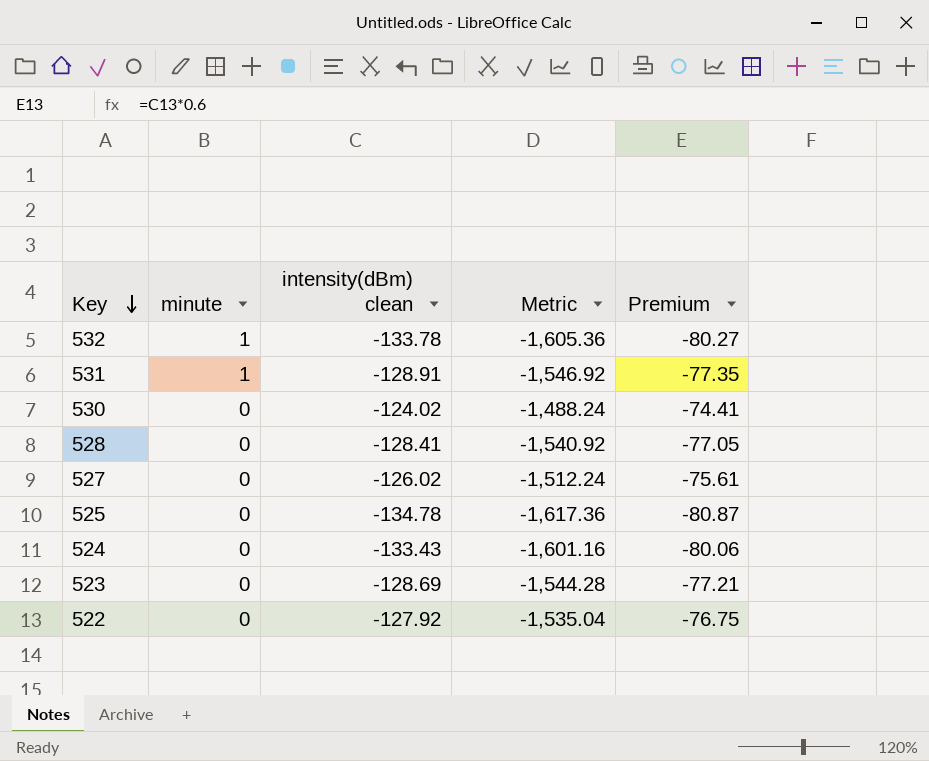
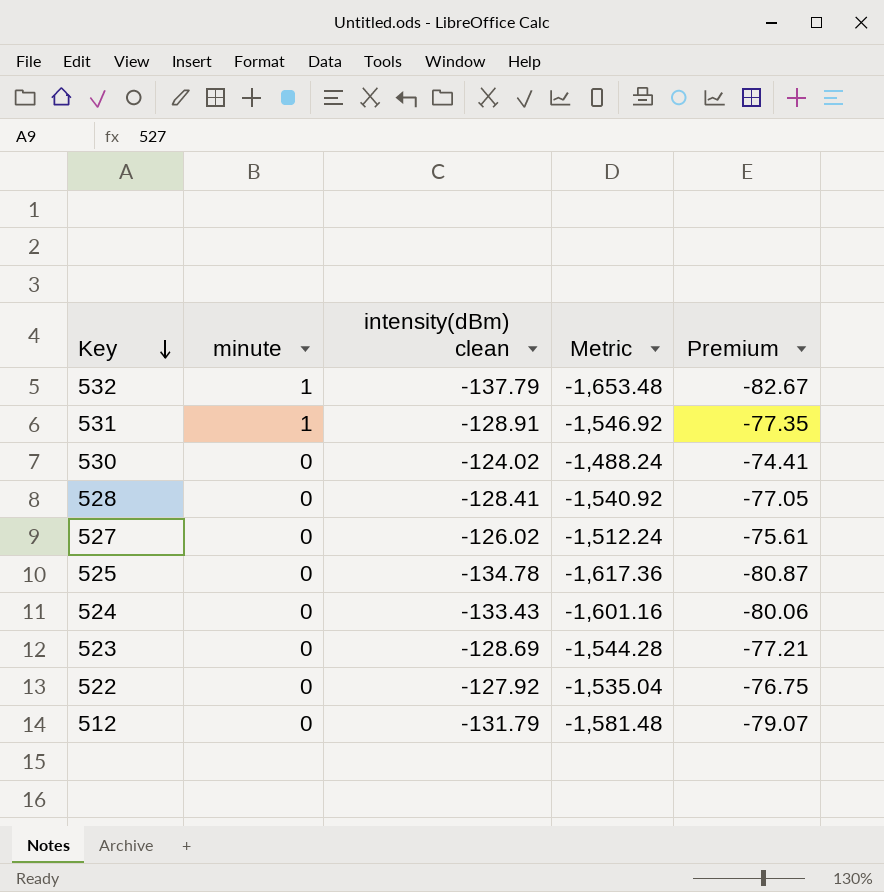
532 | intensity(dBm) clean: -133.78 -> -137.79
532 | Metric: -1,605.36 -> -1,653.48
532 | Premium: -80.27 -> -82.67
row 512: none -> 0 | -131.79 | -1,581.48 | -79.07

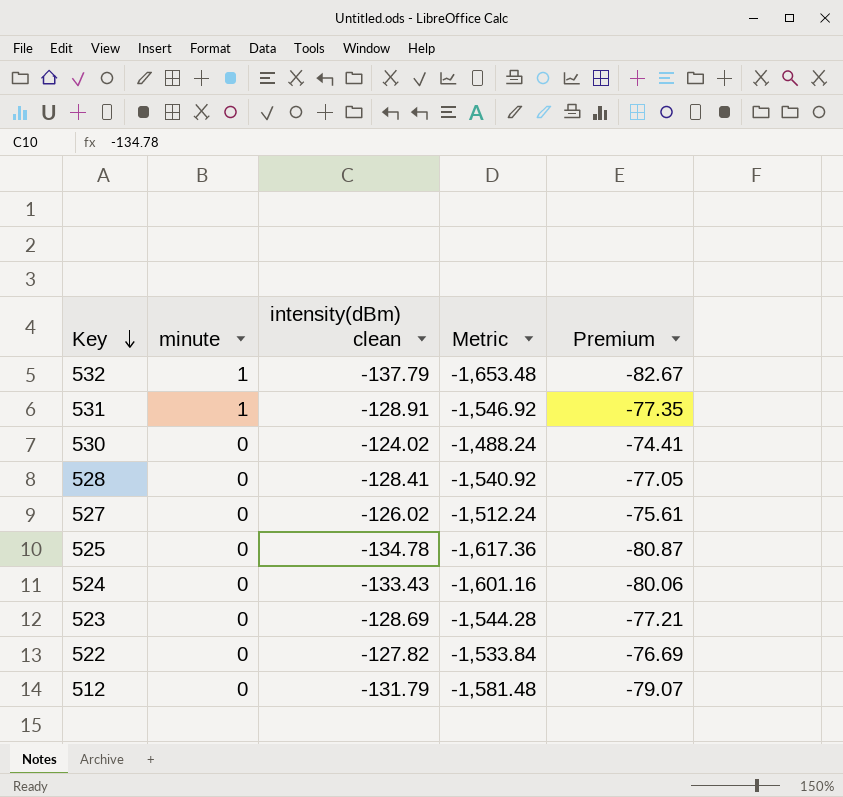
522 | intensity(dBm) clean: -127.92 -> -127.82
522 | Metric: -1,535.04 -> -1,533.84
522 | Premium: -76.75 -> -76.69

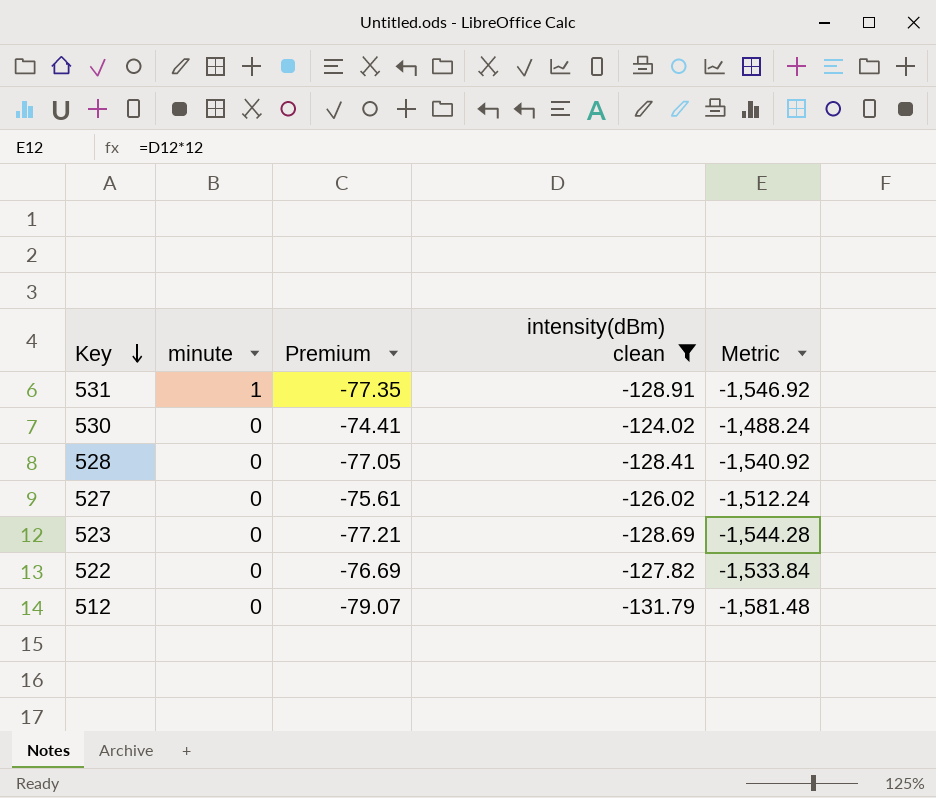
filter: none -> intensity(dBm) clean >= -131.79
column Premium | position: 5 -> 3

